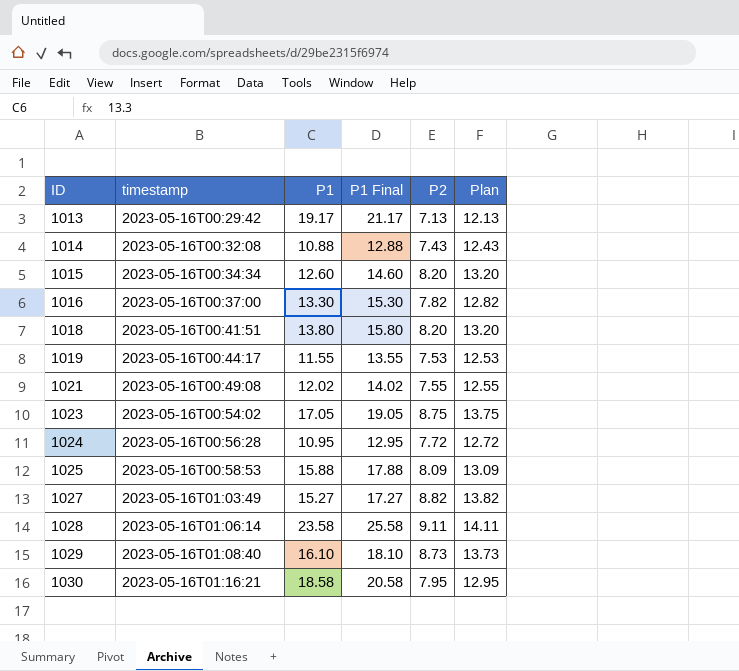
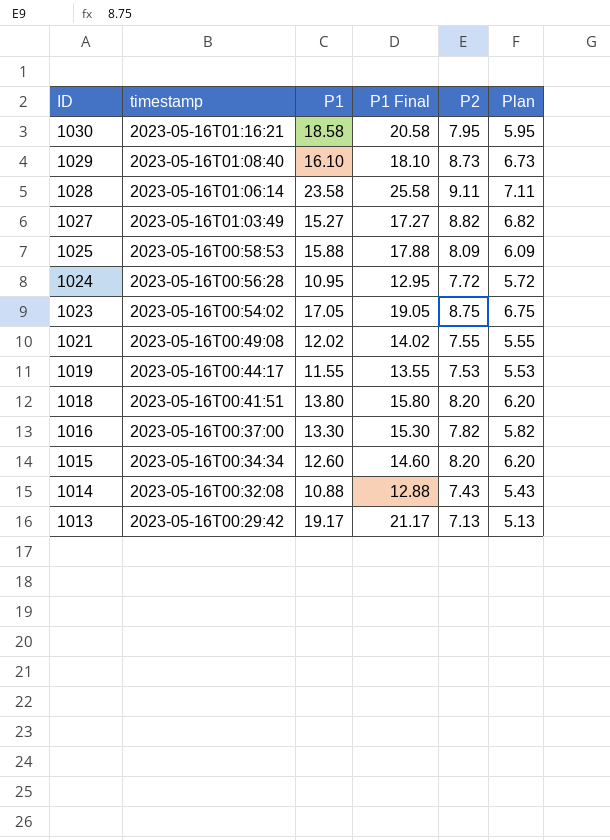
row order: ID ascending -> ID descending
column Plan | formula: [P2] + 5 -> [P2] - 2

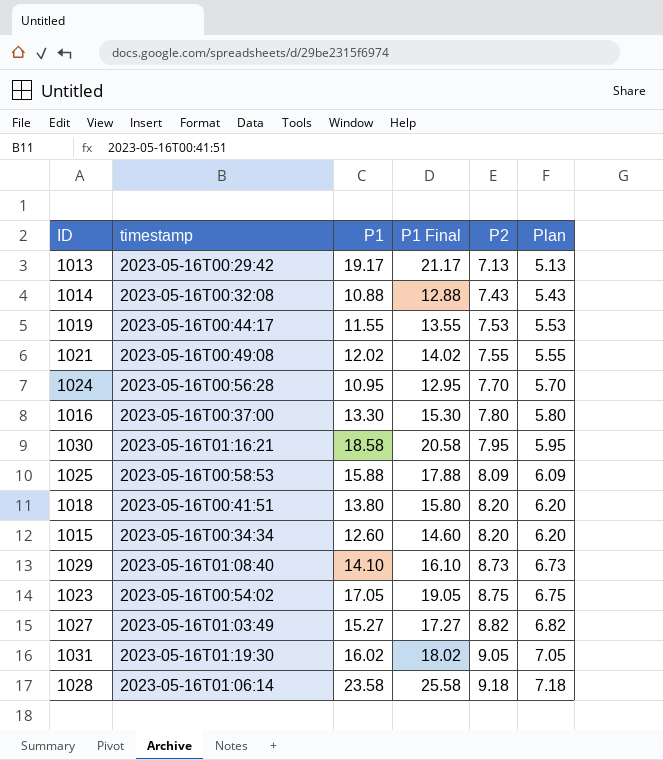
row order: ID descending -> P2 ascending
1024 | P2: 7.72 -> 7.70
1024 | Plan: 5.72 -> 5.70
1016 | P2: 7.82 -> 7.80
1016 | Plan: 5.82 -> 5.80
1029 | P1: 16.10 -> 14.10
1029 | P1 Final: 18.10 -> 16.10
row 1031: none -> 2023-05-16T01:19:30 | 16.02 | 18.02 | 9.05 | 7.05
1028 | P2: 9.11 -> 9.18
1028 | Plan: 7.11 -> 7.18

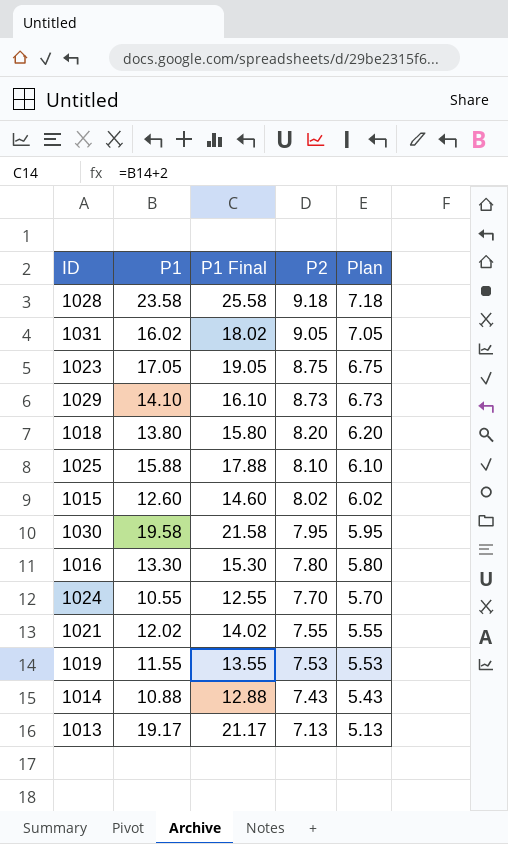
row order: P2 ascending -> P2 descending
column timestamp | position: 2 -> none
row 1027: 2023-05-16T01:03:49 | 15.27 | 17.27 | 8.82 | 6.82 -> none
1025 | P2: 8.09 -> 8.10
1025 | Plan: 6.09 -> 6.10
1015 | P2: 8.20 -> 8.02
1015 | Plan: 6.20 -> 6.02
1030 | P1: 18.58 -> 19.58
1030 | P1 Final: 20.58 -> 21.58
1024 | P1: 10.95 -> 10.55
1024 | P1 Final: 12.95 -> 12.55

